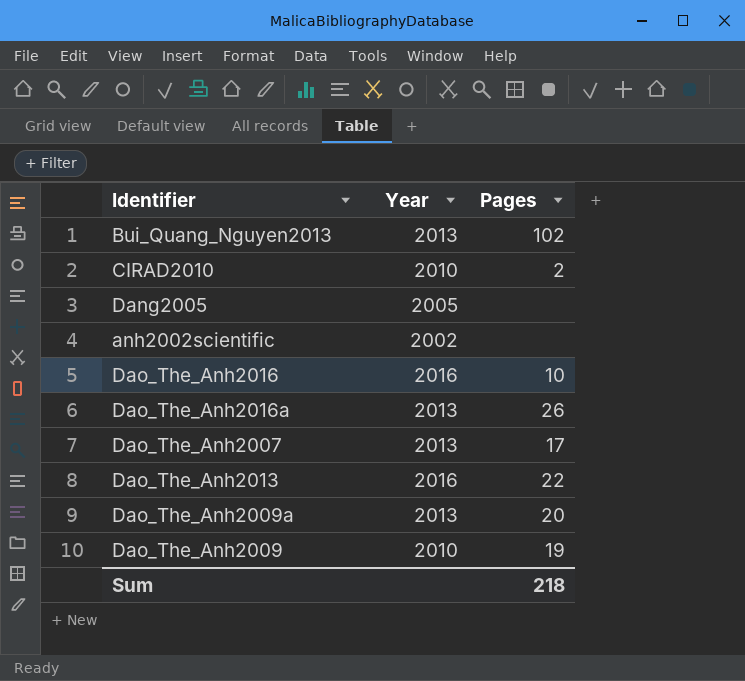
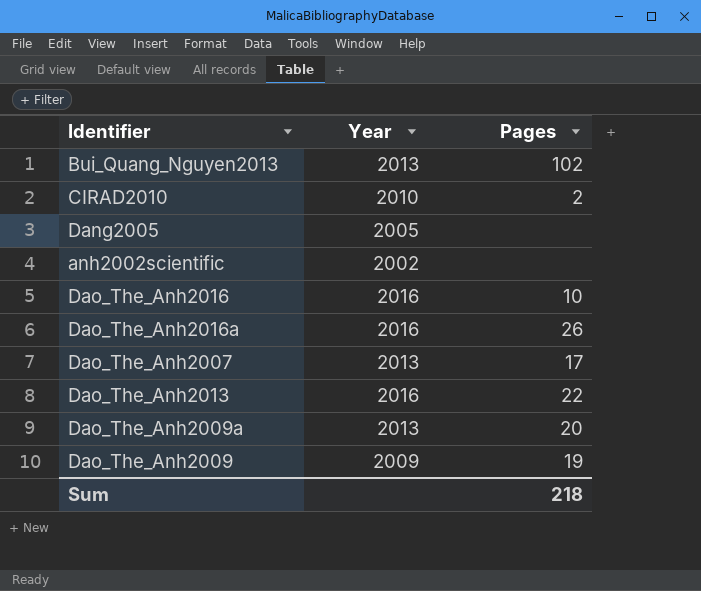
Dao_The_Anh2016a | Year: 2013 -> 2016
Dao_The_Anh2009 | Year: 2010 -> 2009

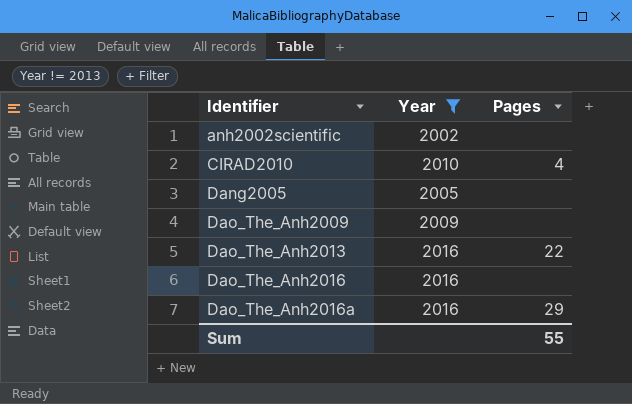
filter: none -> Year != 2013
row order: none -> Identifier ascending
CIRAD2010 | Pages: 2 -> 4
Dao_The_Anh2009 | Pages: 19 -> none
Dao_The_Anh2016 | Pages: 10 -> none
Dao_The_Anh2016a | Pages: 26 -> 29
Sum | Pages: 218 -> 55

